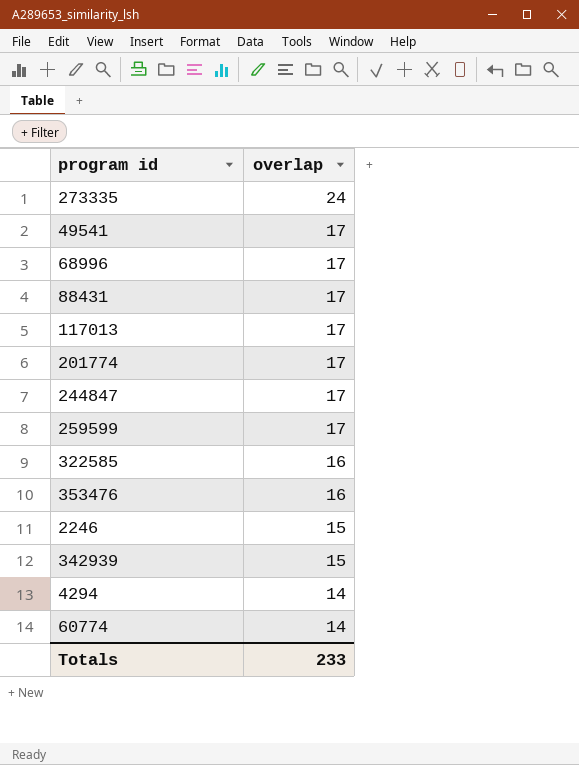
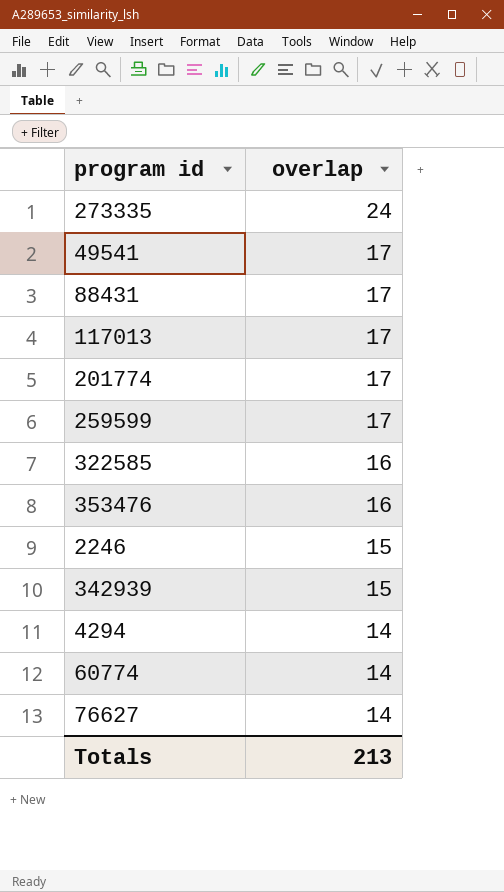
row 68996: 17 -> none
row 244847: 17 -> none
row 76627: none -> 14
Totals | overlap: 233 -> 213

